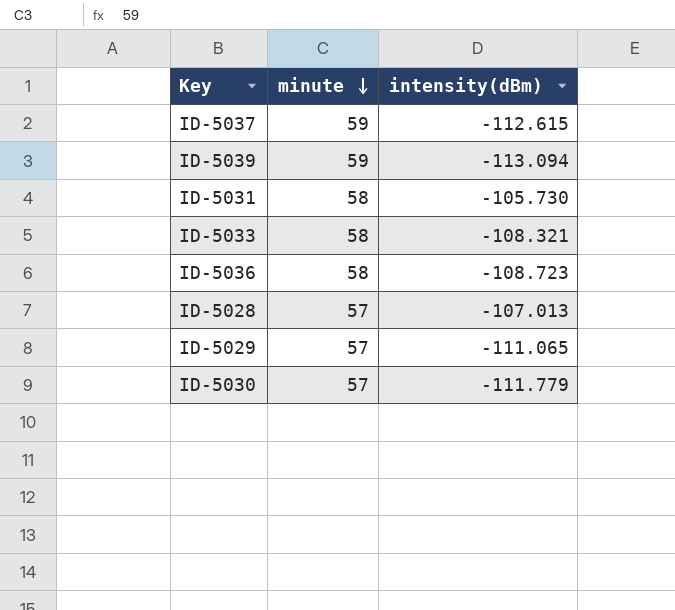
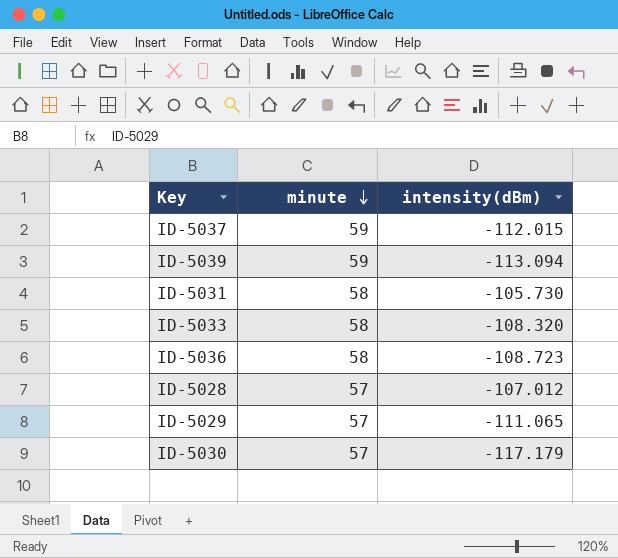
ID-5037 | intensity(dBm): -112.615 -> -112.015
ID-5033 | intensity(dBm): -108.321 -> -108.320
ID-5028 | intensity(dBm): -107.013 -> -107.012
ID-5030 | intensity(dBm): -111.779 -> -117.179

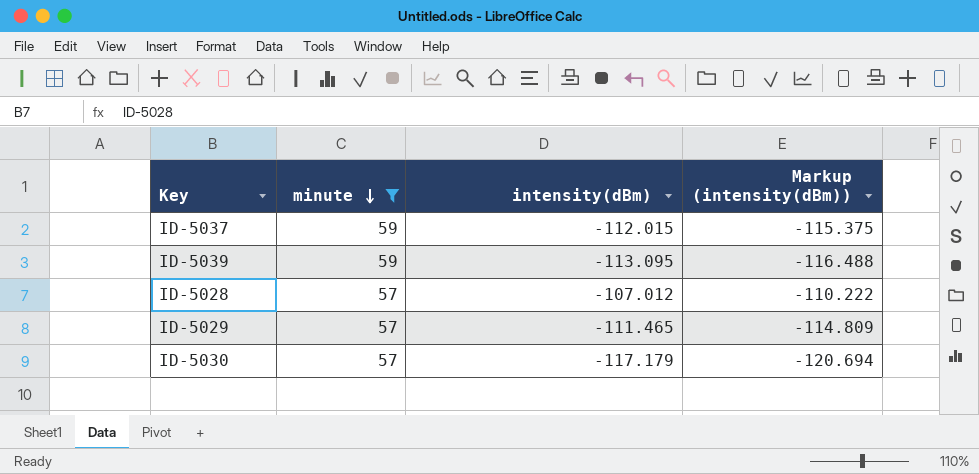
filter: none -> minute != 58
column Markup (intensity(dBm)) | formula: none -> [intensity(dBm)] * 1.03
ID-5039 | intensity(dBm): -113.094 -> -113.095
ID-5029 | intensity(dBm): -111.065 -> -111.465

